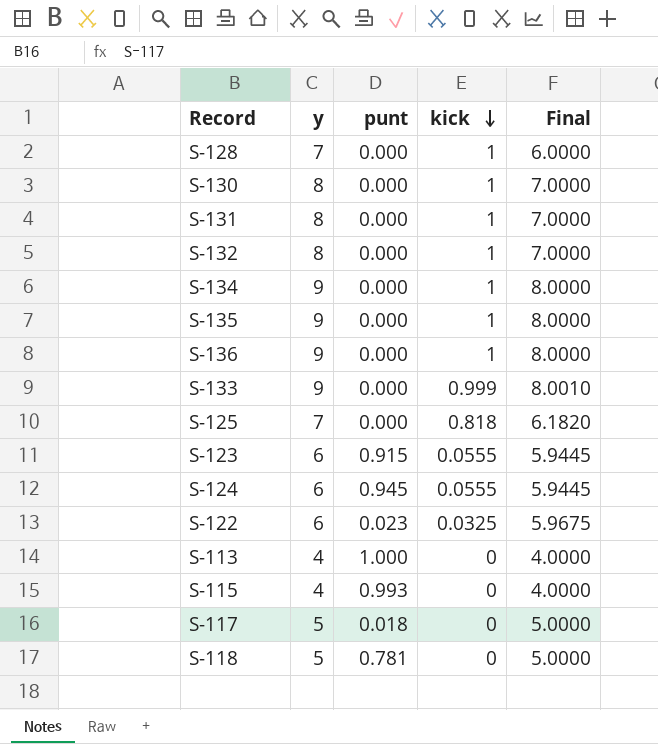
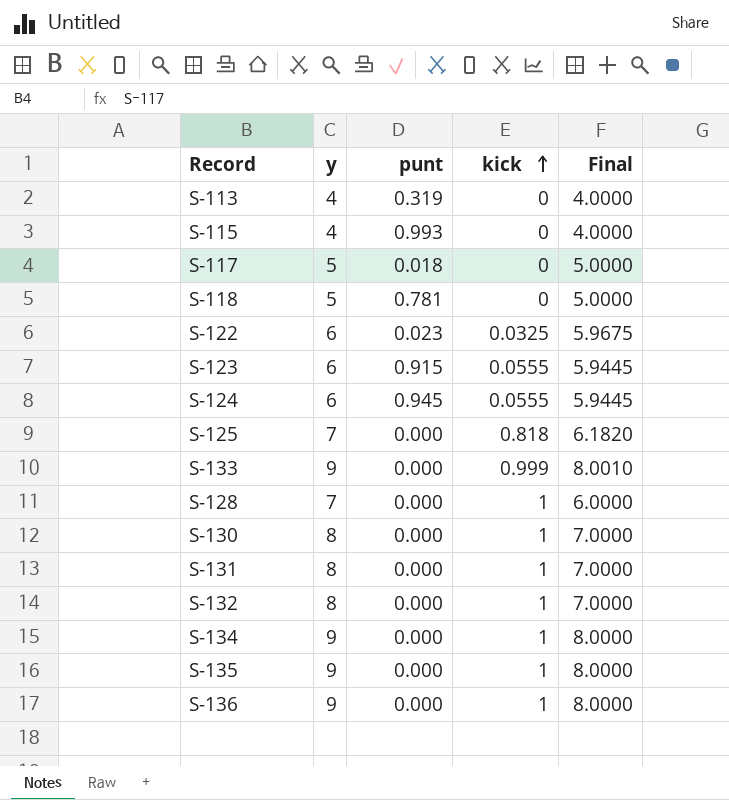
row order: kick descending -> kick ascending
S-113 | punt: 1.000 -> 0.319

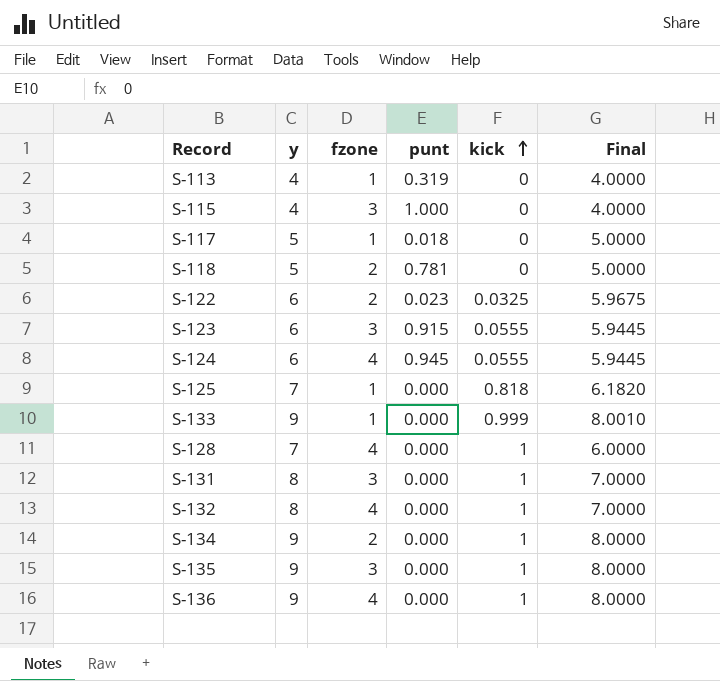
column fzone | position: none -> 3
row S-130: 8 | 0.000 | 1 | 7.0000 -> none
S-115 | punt: 0.993 -> 1.000

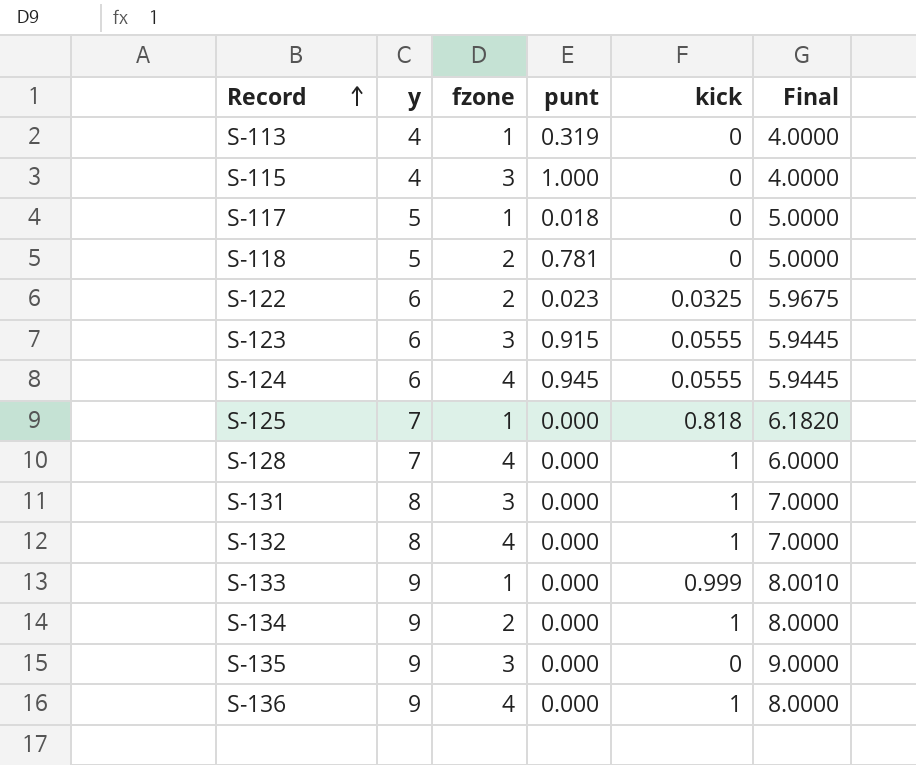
row order: kick ascending -> Record ascending
S-135 | kick: 1 -> 0
S-135 | Final: 8.0000 -> 9.0000

